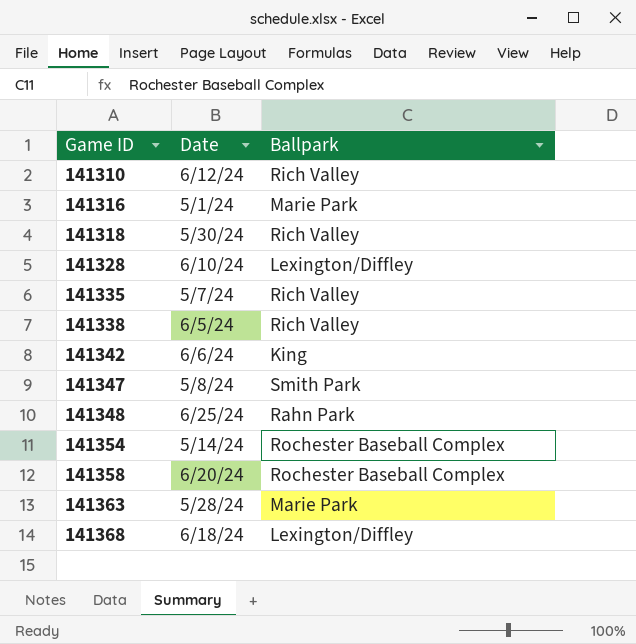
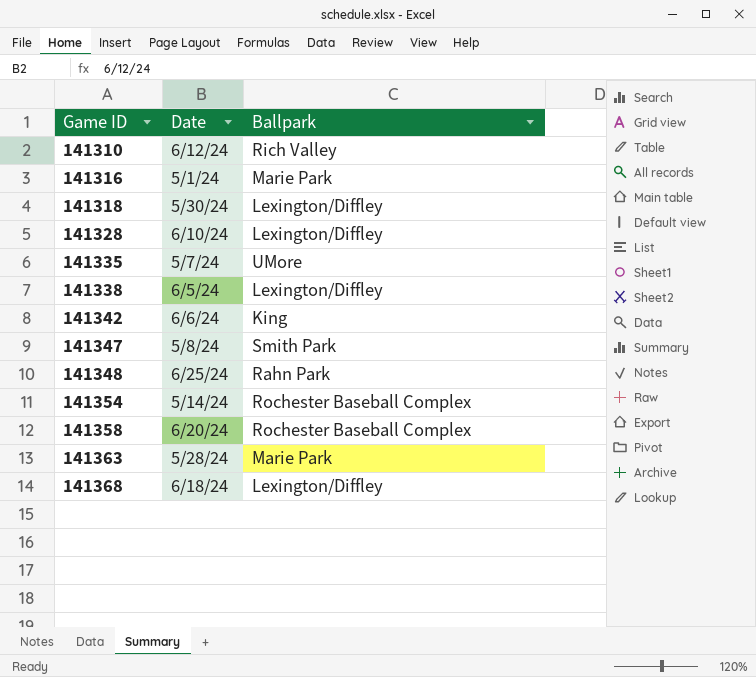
141318 | Ballpark: Rich Valley -> Lexington/Diffley
141335 | Ballpark: Rich Valley -> UMore
141338 | Ballpark: Rich Valley -> Lexington/Diffley

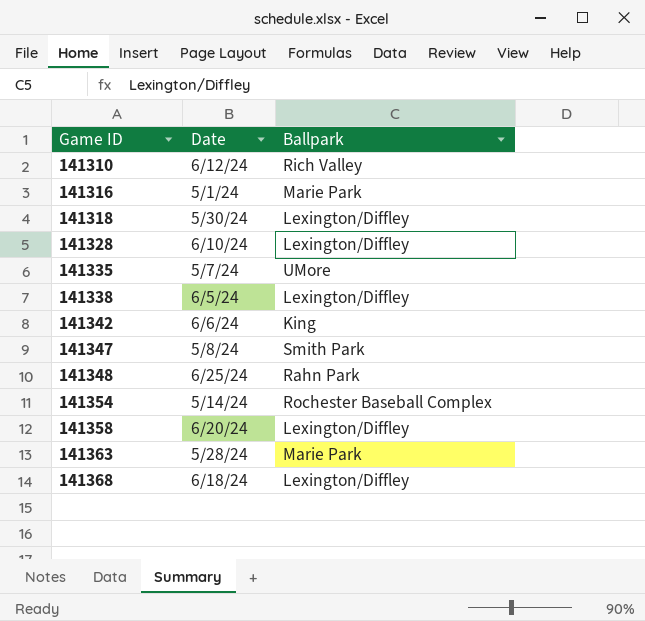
141358 | Ballpark: Rochester Baseball Complex -> Lexington/Diffley

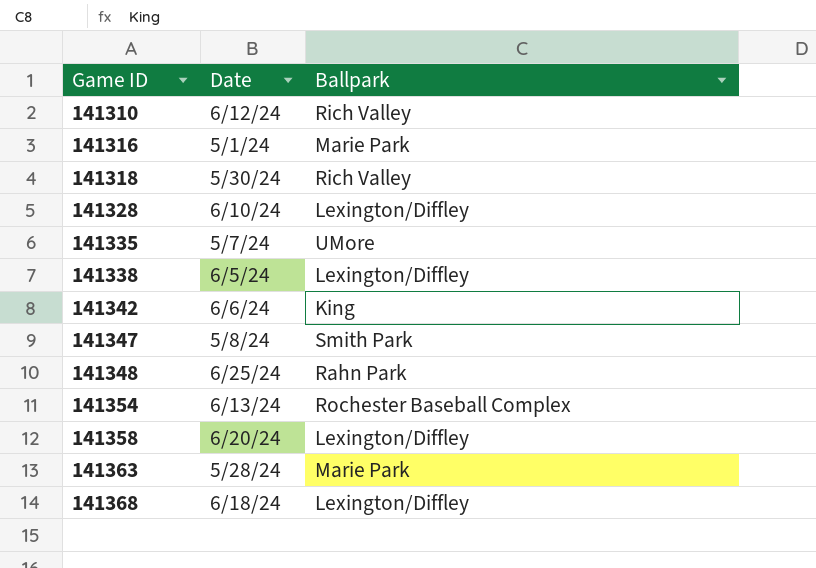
141318 | Ballpark: Lexington/Diffley -> Rich Valley
141354 | Date: 5/14/24 -> 6/13/24

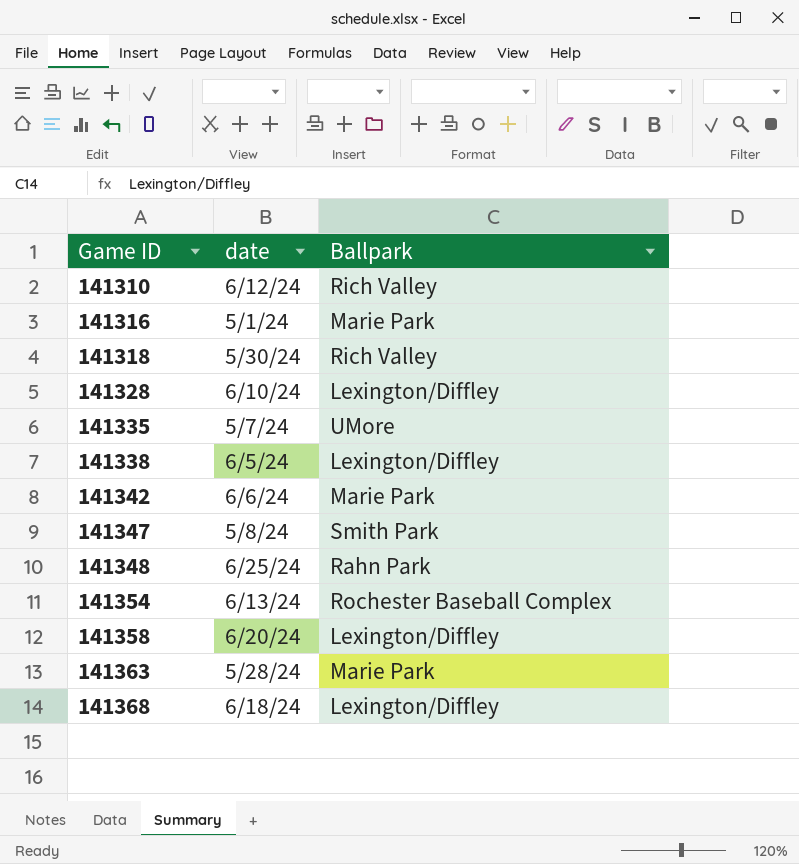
column name: Date -> date
141342 | Ballpark: King -> Marie Park

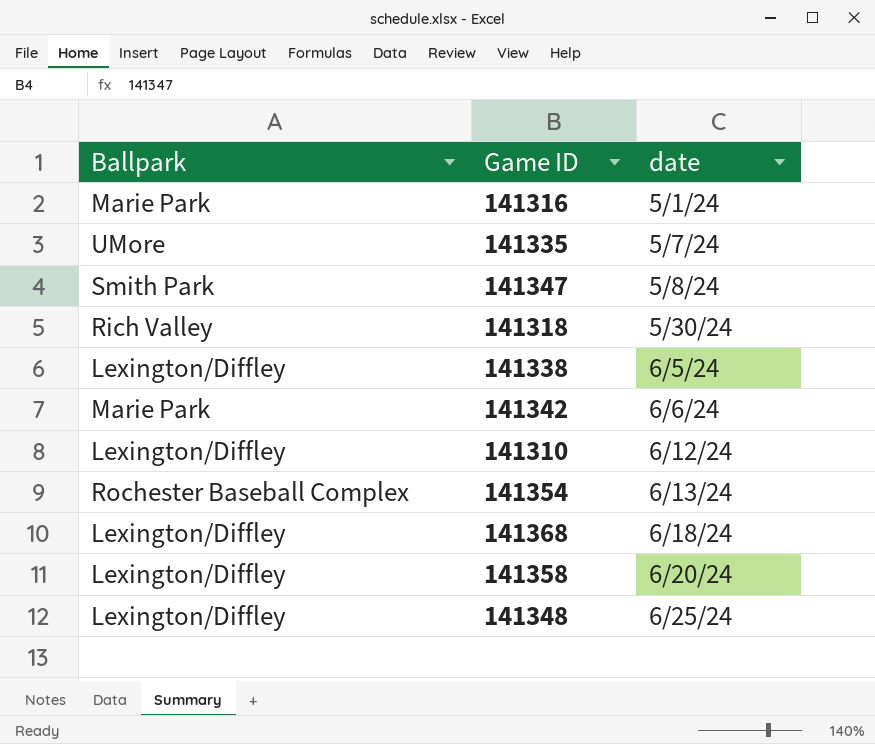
row order: Game ID ascending -> date ascending
column Ballpark | position: 3 -> 1
row 141328: 6/10/24 | Lexington/Diffley -> none
row 141363: 5/28/24 | Marie Park -> none
141310 | Ballpark: Rich Valley -> Lexington/Diffley
141348 | Ballpark: Rahn Park -> Lexington/Diffley

